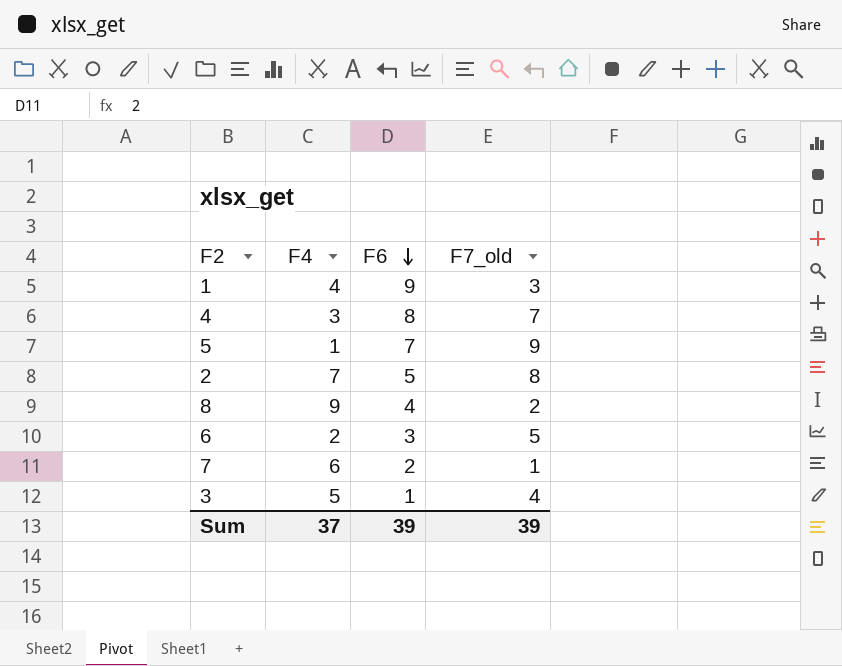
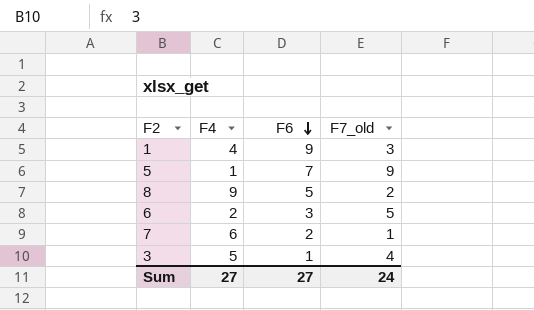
row 4: 3 | 8 | 7 -> none
row 2: 7 | 5 | 8 -> none
8 | F6: 4 -> 5
Sum | F4: 37 -> 27
Sum | F6: 39 -> 27
Sum | F7_old: 39 -> 24

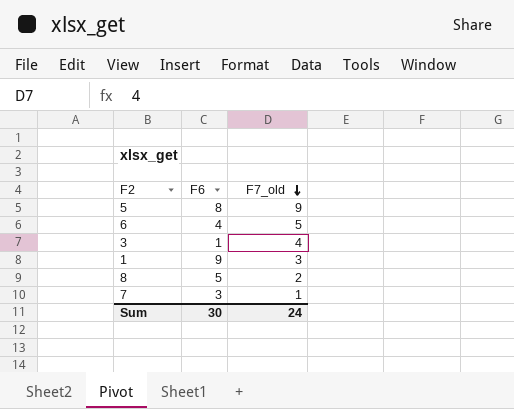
row order: F6 descending -> F7_old descending
column F4 | position: 2 -> none
5 | F6: 7 -> 8
6 | F6: 3 -> 4
7 | F6: 2 -> 3
Sum | F6: 27 -> 30

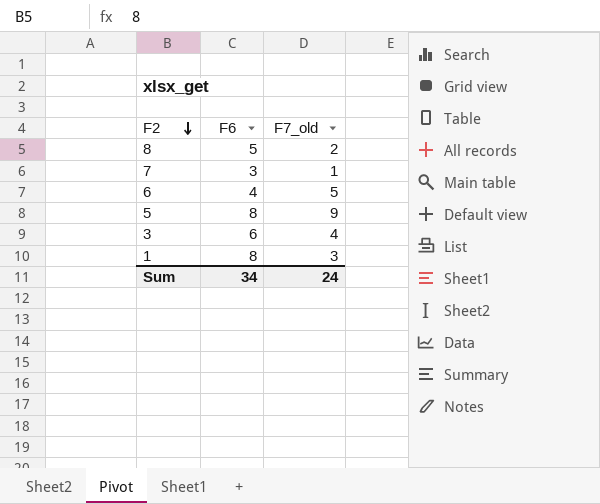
row order: F7_old descending -> F2 descending
3 | F6: 1 -> 6
1 | F6: 9 -> 8
Sum | F6: 30 -> 34

